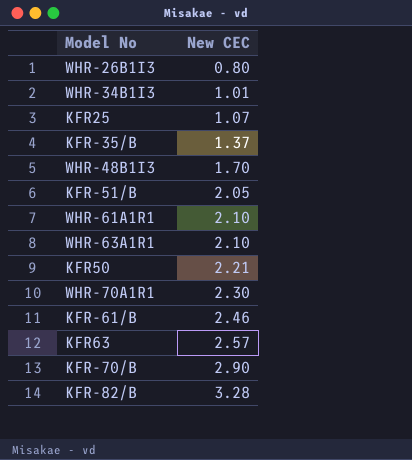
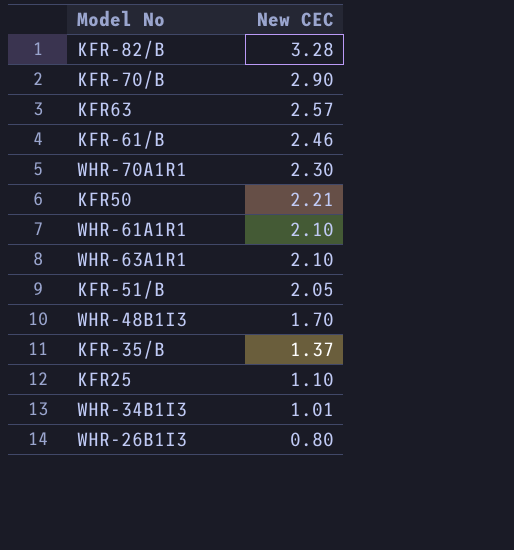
row order: New CEC ascending -> New CEC descending
KFR25 | New CEC: 1.07 -> 1.10

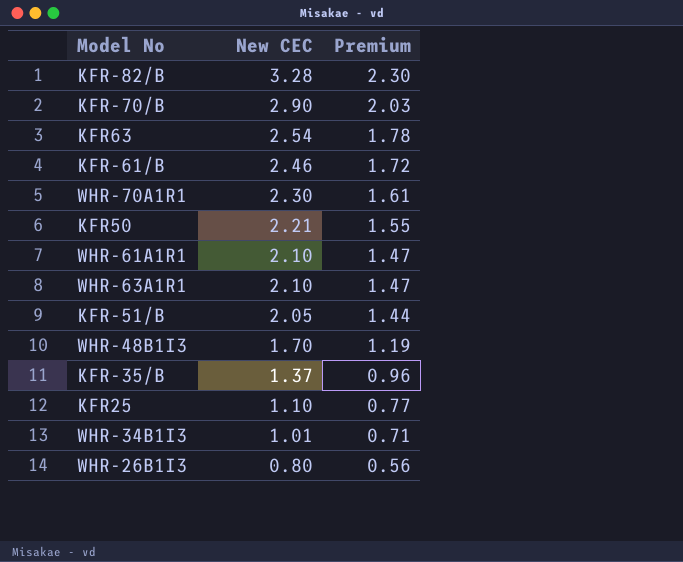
column Premium | formula: none -> [New CEC] * 0.7
KFR63 | New CEC: 2.57 -> 2.54

